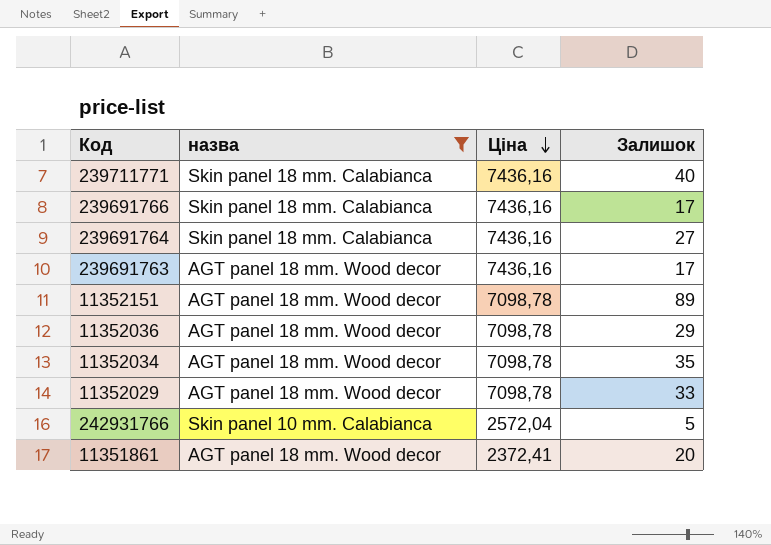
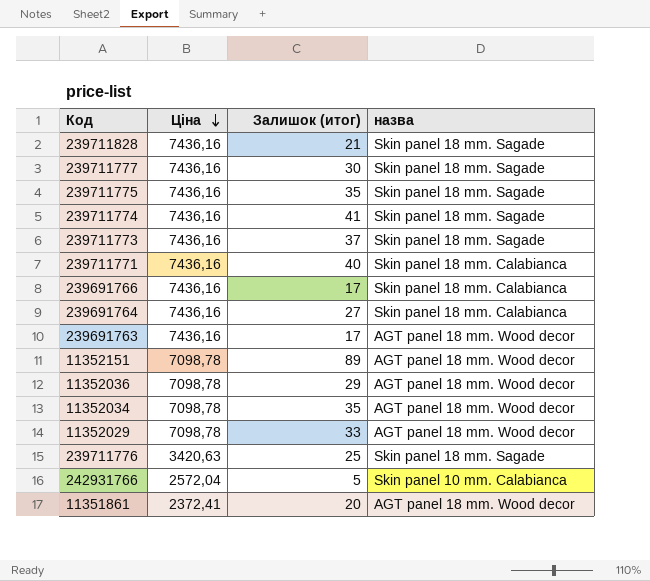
filter: назва != Skin panel 18 mm. Sagade -> none
column name: Залишок -> Залишок (итог)
column назва | position: 2 -> 4

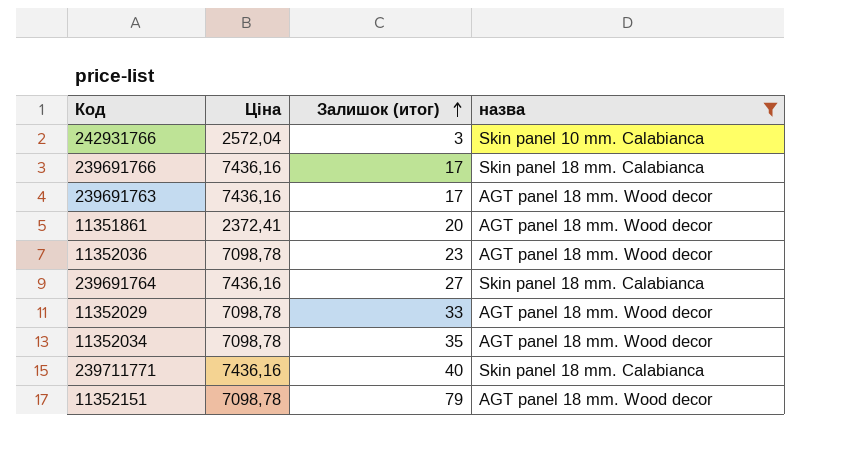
filter: none -> назва != Skin panel 18 mm. Sagade
row order: Ціна descending -> Залишок (итог) ascending
242931766 | Залишок (итог): 5 -> 3
11352036 | Залишок (итог): 29 -> 23
11352151 | Залишок (итог): 89 -> 79

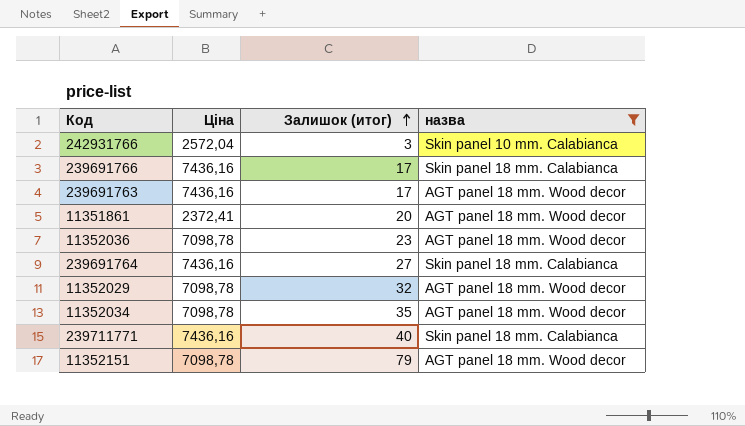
11352029 | Залишок (итог): 33 -> 32

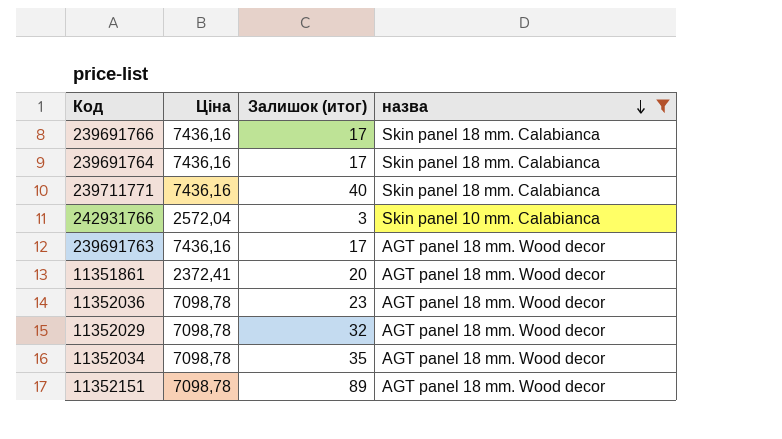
row order: Залишок (итог) ascending -> назва descending
239691764 | Залишок (итог): 27 -> 17
11352151 | Залишок (итог): 79 -> 89

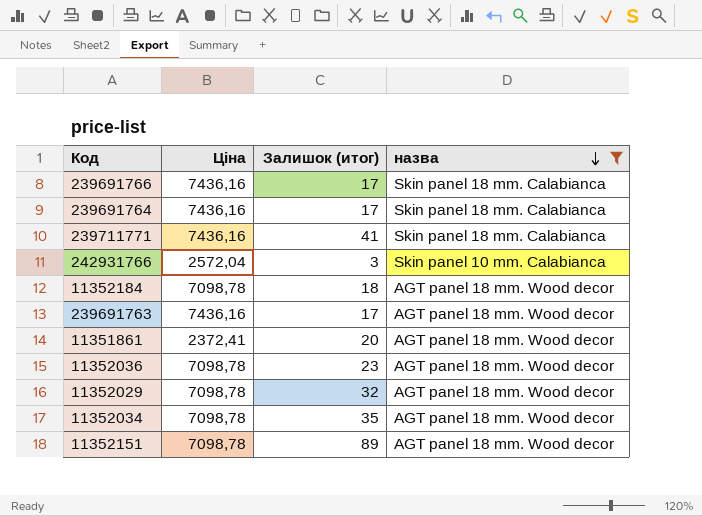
239711771 | Залишок (итог): 40 -> 41
row 11352184: none -> 7098,78 | 18 | AGT panel 18 mm. Wood decor

